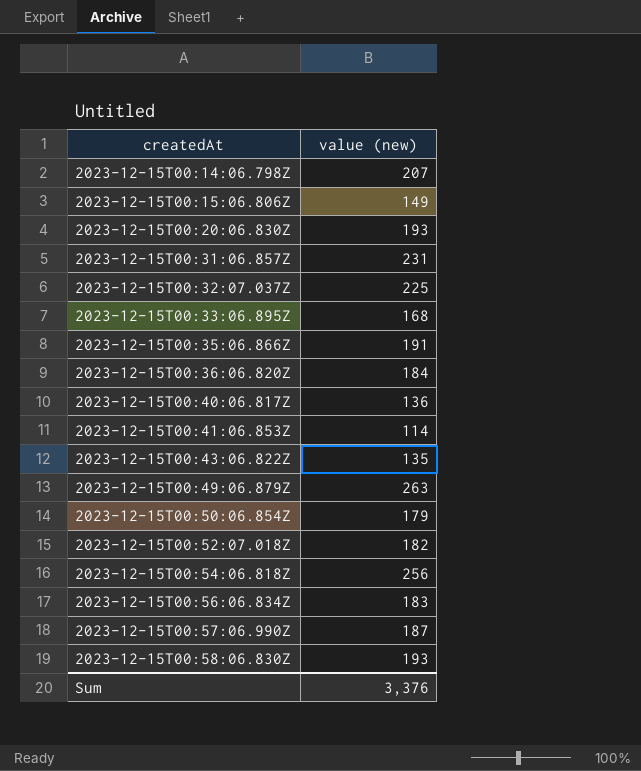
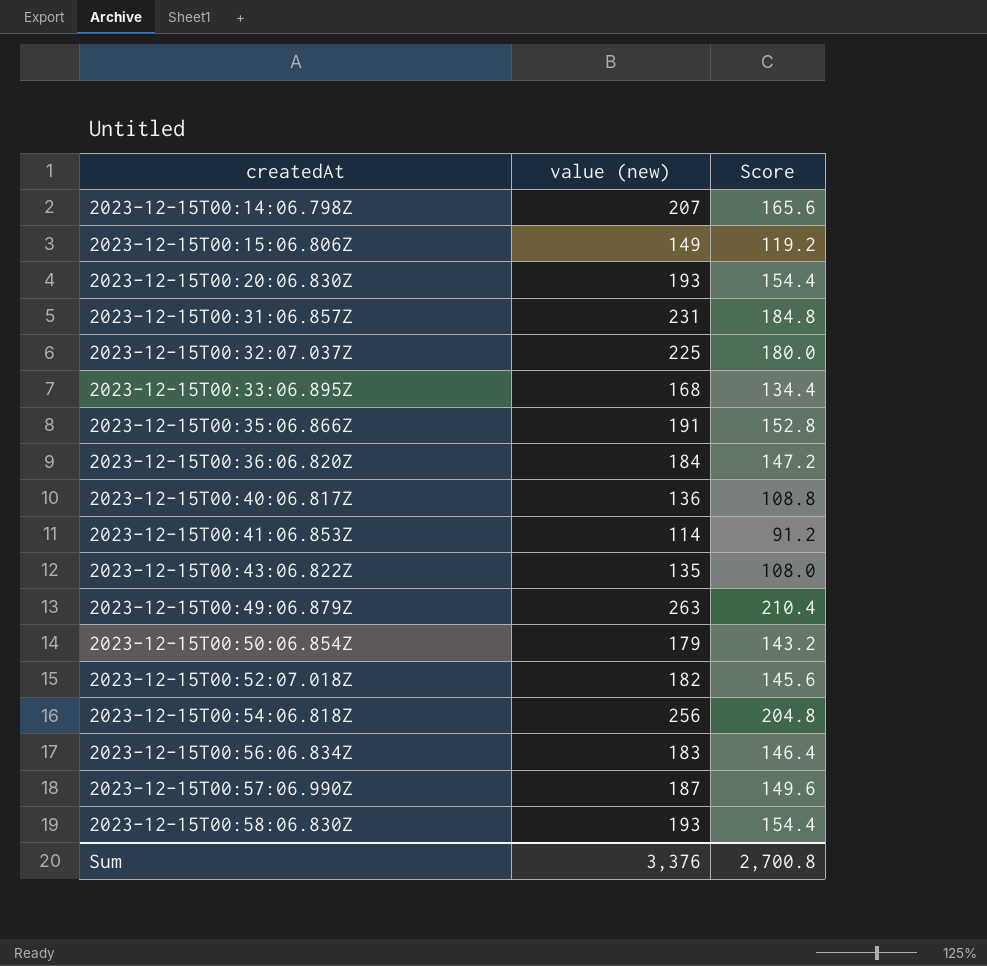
column Score | formula: none -> [value (new)] * 0.8

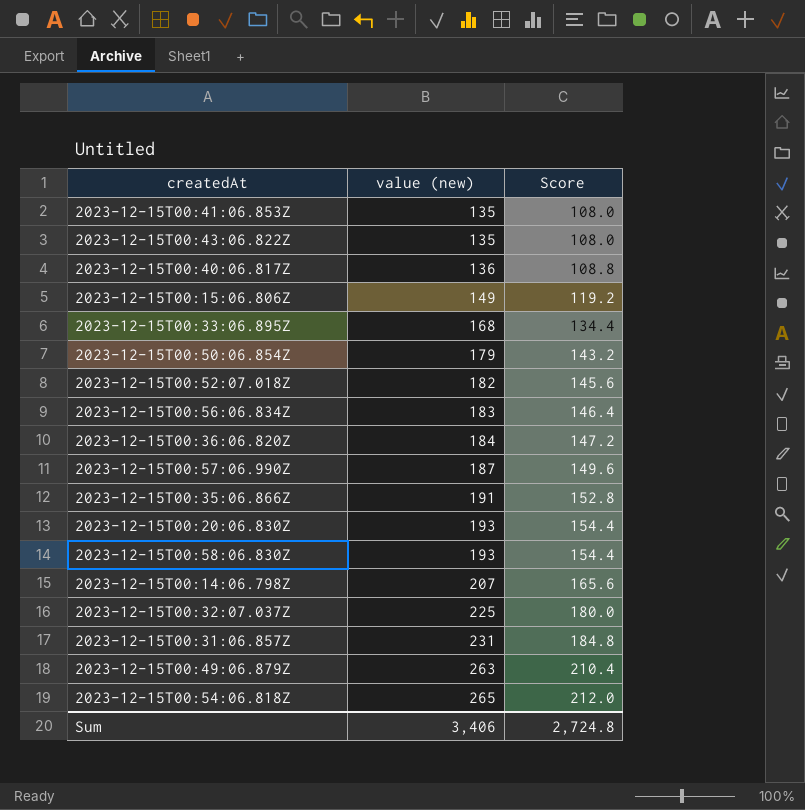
row order: createdAt ascending -> value (new) ascending
2023-12-15T00:41:06.853Z | value (new): 114 -> 135
2023-12-15T00:41:06.853Z | Score: 91.2 -> 108.0
2023-12-15T00:54:06.818Z | value (new): 256 -> 265
2023-12-15T00:54:06.818Z | Score: 204.8 -> 212.0
Sum | value (new): 3,376 -> 3,406
Sum | Score: 2,700.8 -> 2,724.8

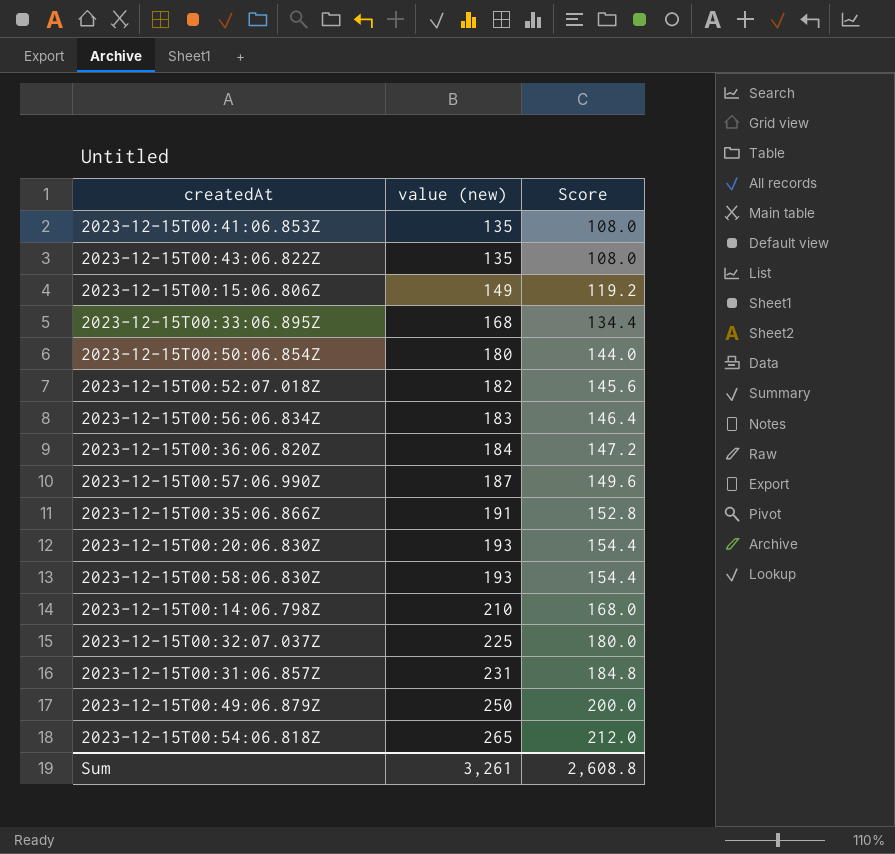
row 2023-12-15T00:40:06.817Z: 136 | 108.8 -> none
2023-12-15T00:50:06.854Z | value (new): 179 -> 180
2023-12-15T00:50:06.854Z | Score: 143.2 -> 144.0
2023-12-15T00:14:06.798Z | value (new): 207 -> 210
2023-12-15T00:14:06.798Z | Score: 165.6 -> 168.0
2023-12-15T00:49:06.879Z | value (new): 263 -> 250
2023-12-15T00:49:06.879Z | Score: 210.4 -> 200.0
Sum | value (new): 3,406 -> 3,261
Sum | Score: 2,724.8 -> 2,608.8

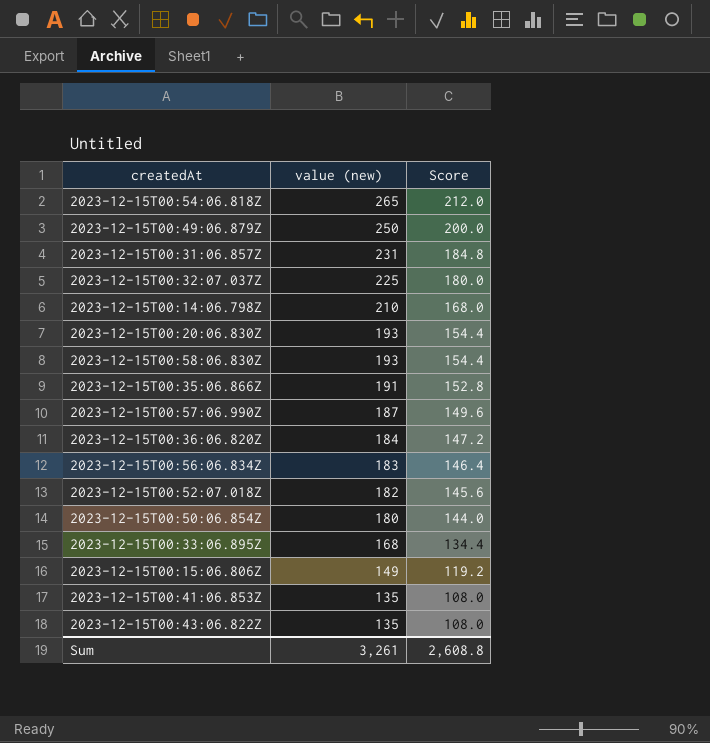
row order: value (new) ascending -> value (new) descending

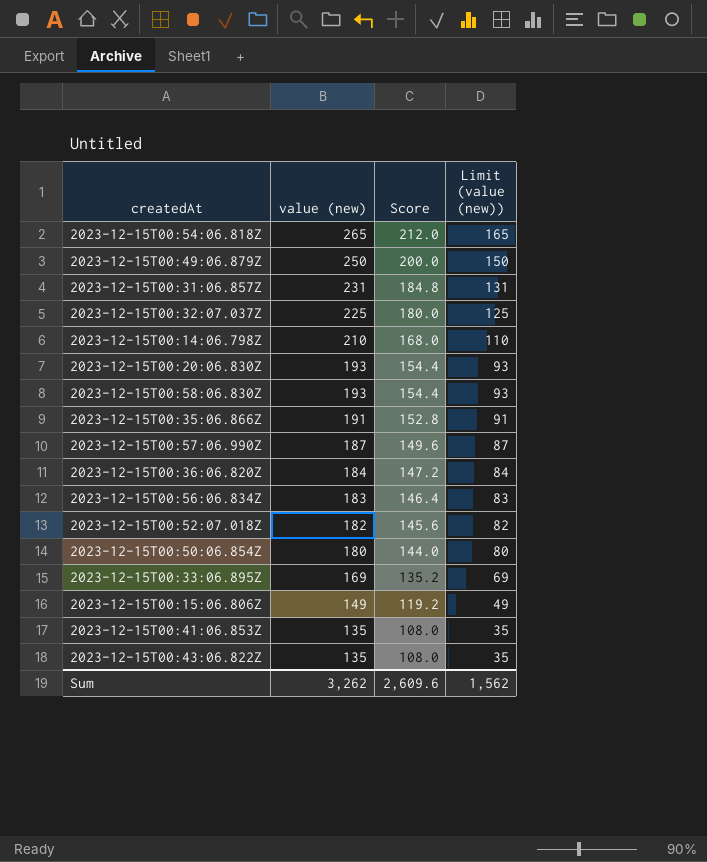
column Limit (value (new)) | formula: none -> [value (new)] - 100
2023-12-15T00:33:06.895Z | value (new): 168 -> 169
2023-12-15T00:33:06.895Z | Score: 134.4 -> 135.2
Sum | value (new): 3,261 -> 3,262
Sum | Score: 2,608.8 -> 2,609.6

